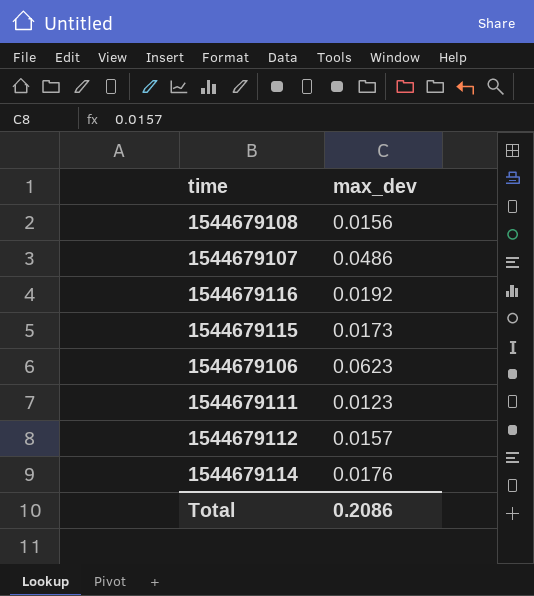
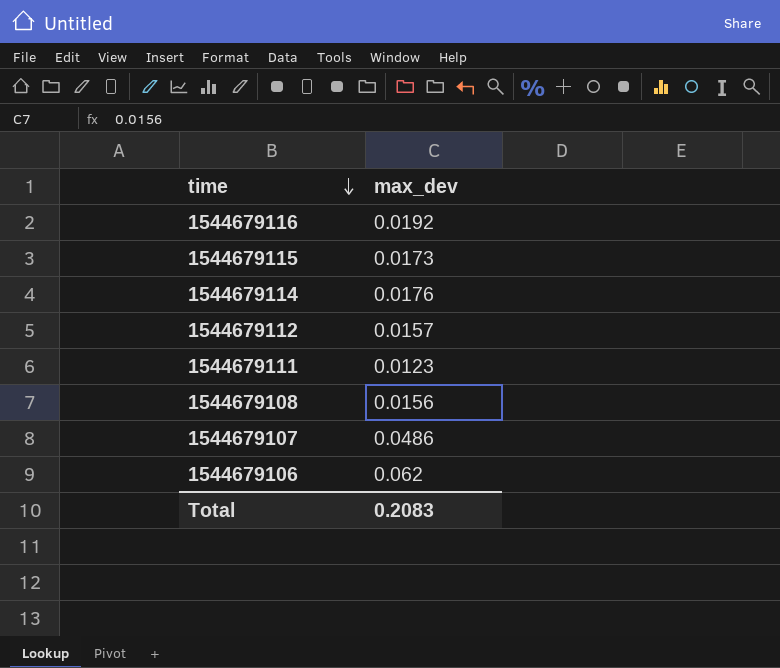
row order: none -> time descending
1544679106 | max_dev: 0.0623 -> 0.062
Total | max_dev: 0.2086 -> 0.2083

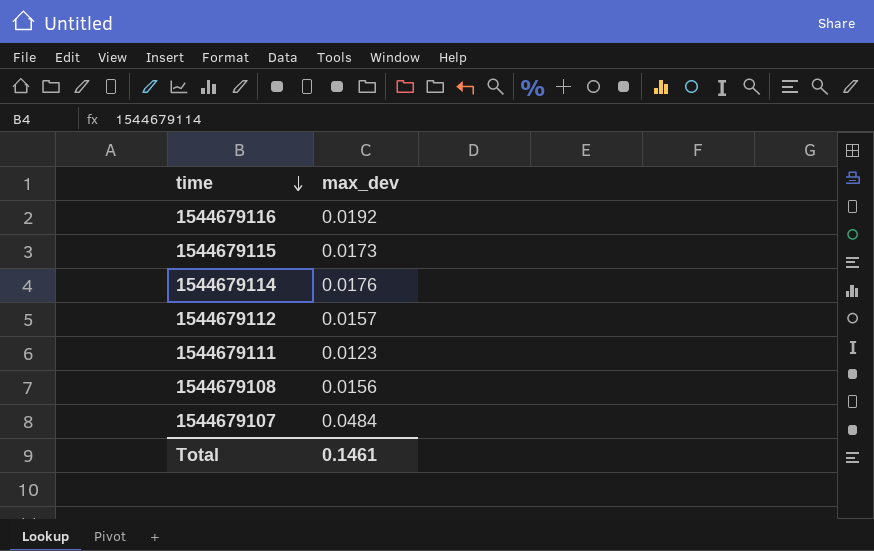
row 1544679106: 0.062 -> none
1544679107 | max_dev: 0.0486 -> 0.0484
Total | max_dev: 0.2083 -> 0.1461

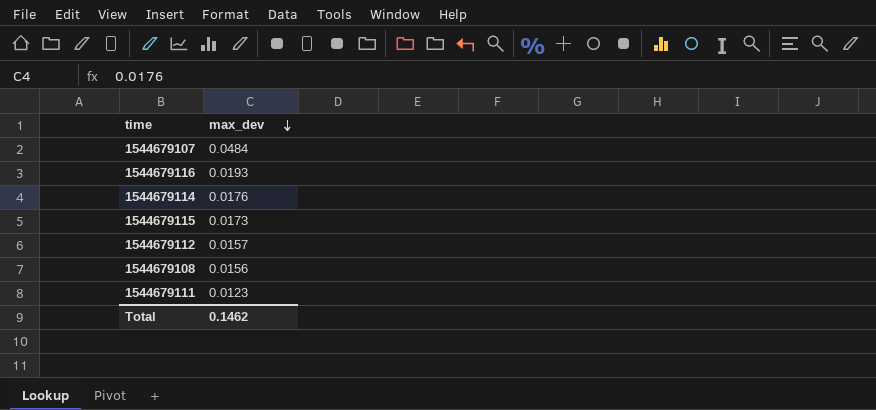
row order: time descending -> max_dev descending
1544679116 | max_dev: 0.0192 -> 0.0193
Total | max_dev: 0.1461 -> 0.1462

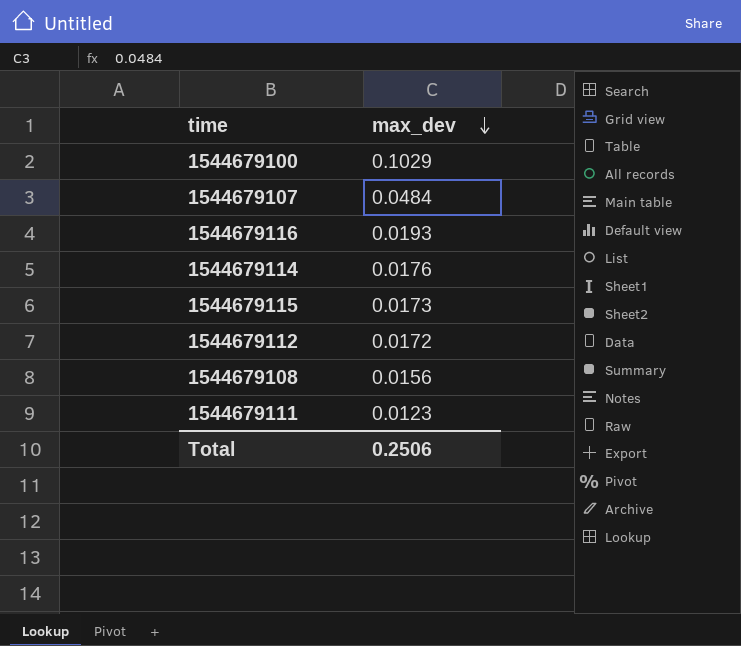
row 1544679100: none -> 0.1029
1544679112 | max_dev: 0.0157 -> 0.0172
Total | max_dev: 0.1462 -> 0.2506

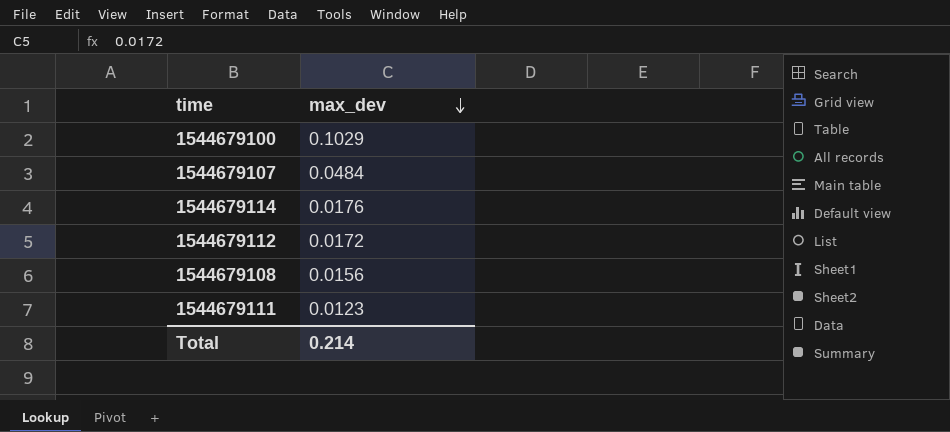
row 1544679116: 0.0193 -> none
row 1544679115: 0.0173 -> none
Total | max_dev: 0.2506 -> 0.214

